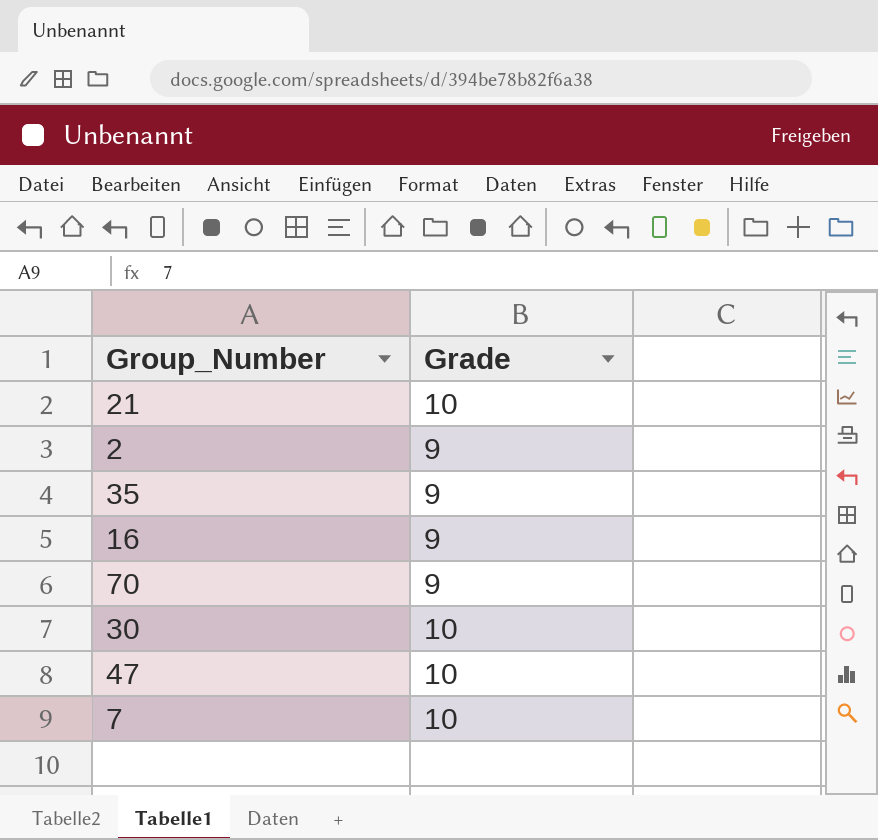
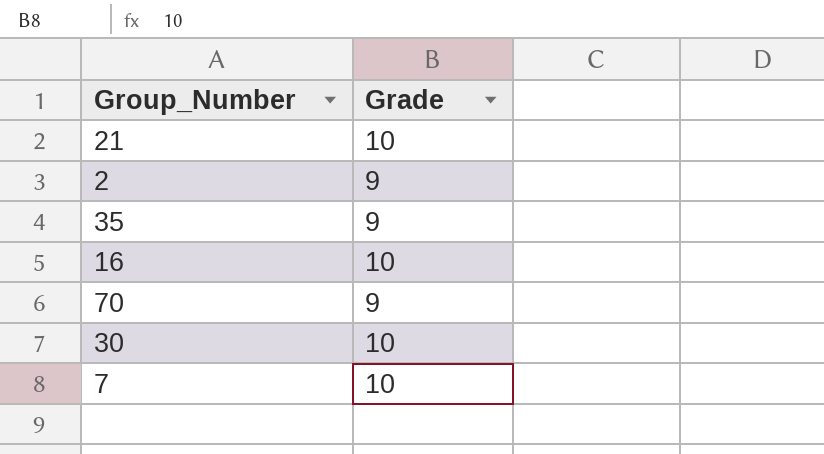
row 47: 10 -> none
16 | Grade: 9 -> 10

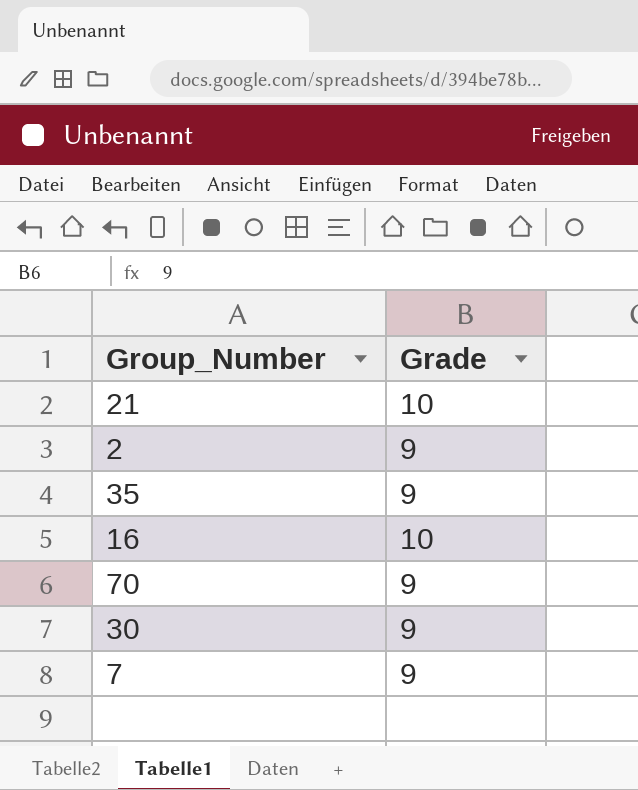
30 | Grade: 10 -> 9
7 | Grade: 10 -> 9

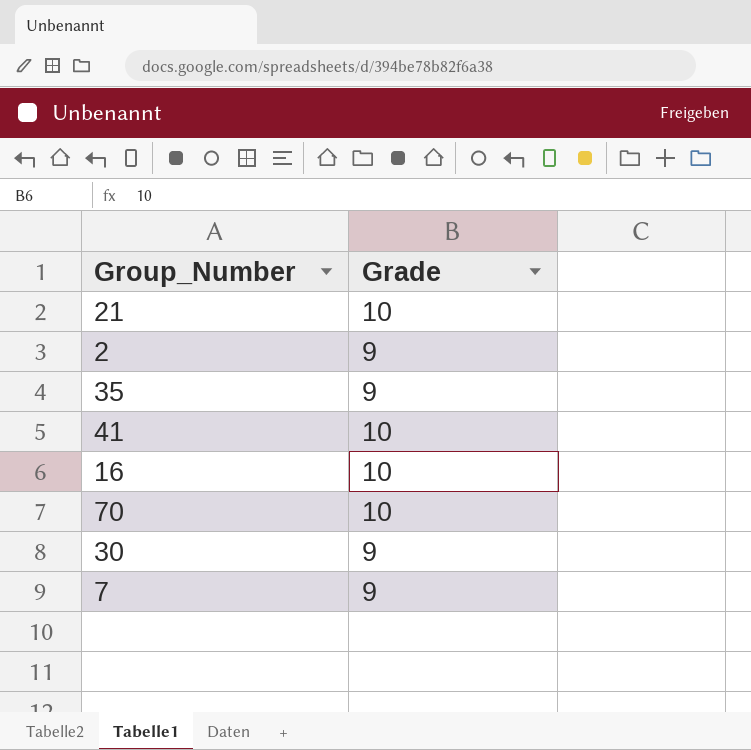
row 41: none -> 10
70 | Grade: 9 -> 10

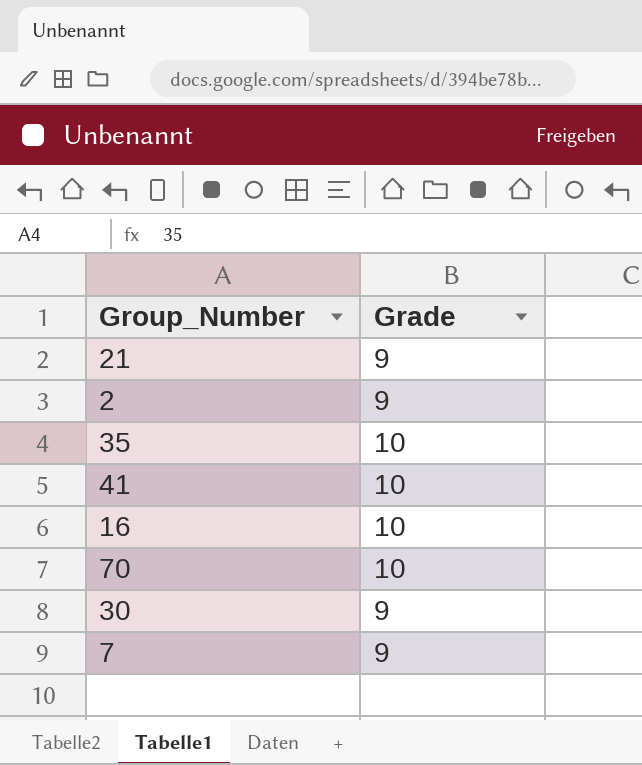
21 | Grade: 10 -> 9
35 | Grade: 9 -> 10

